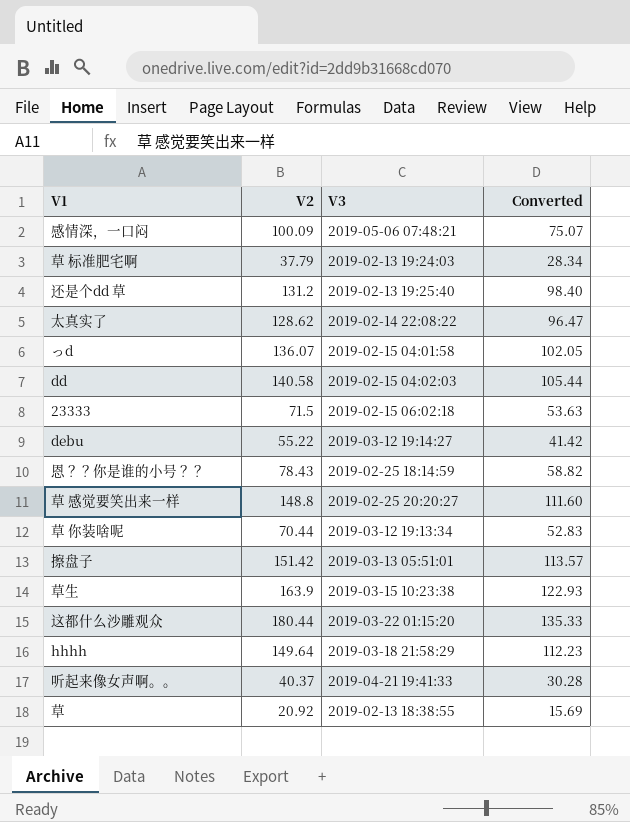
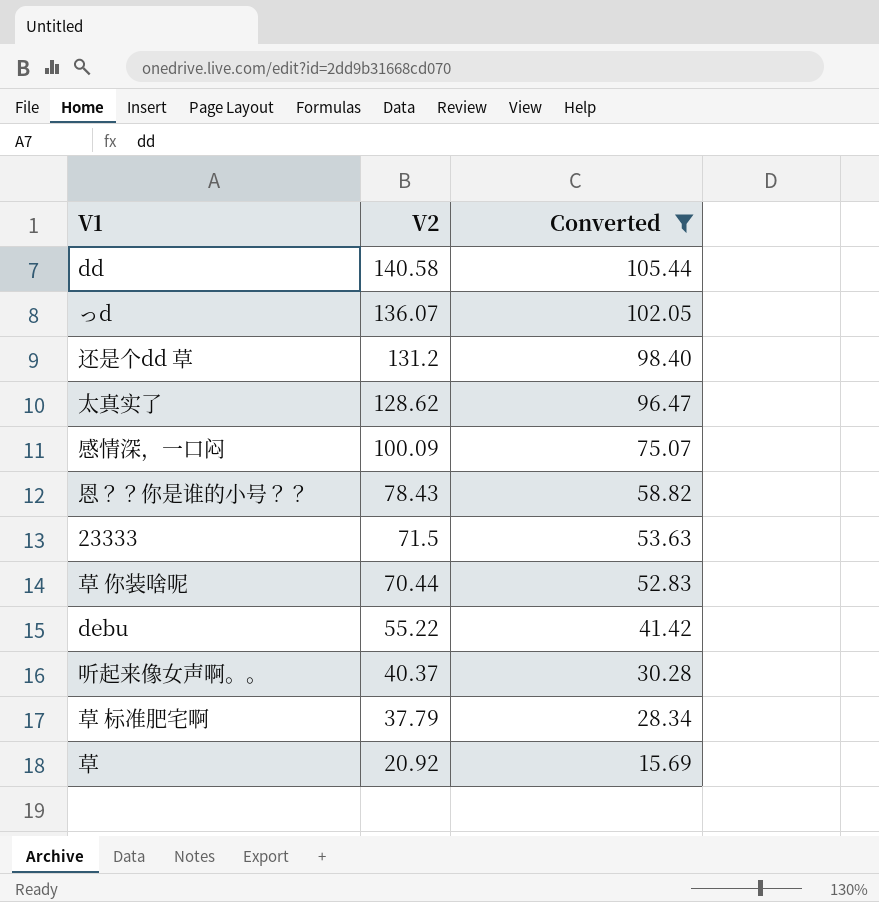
filter: none -> Converted <= 105.44
row order: none -> V2 descending
column V3 | position: 3 -> none

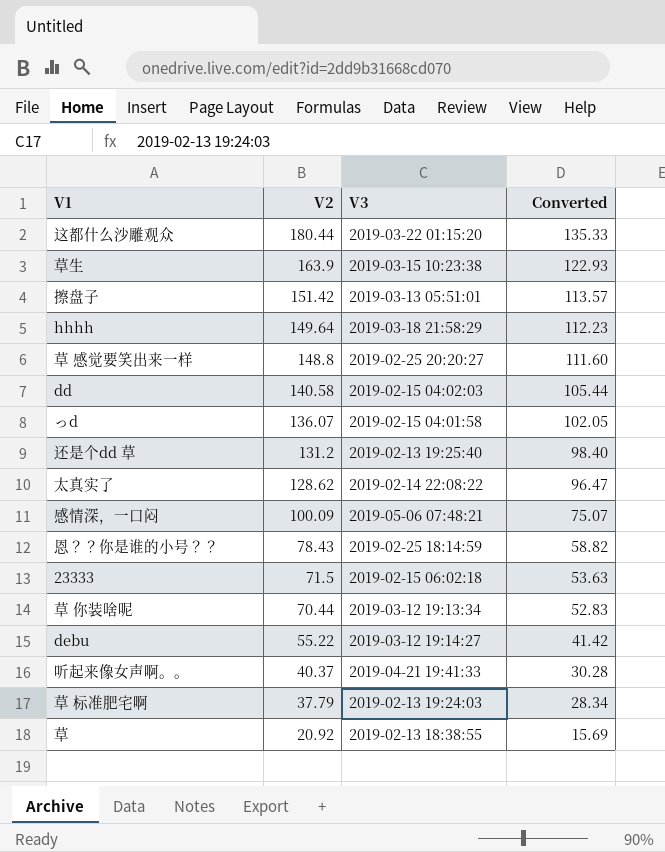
filter: Converted <= 105.44 -> none
column V3 | position: none -> 3

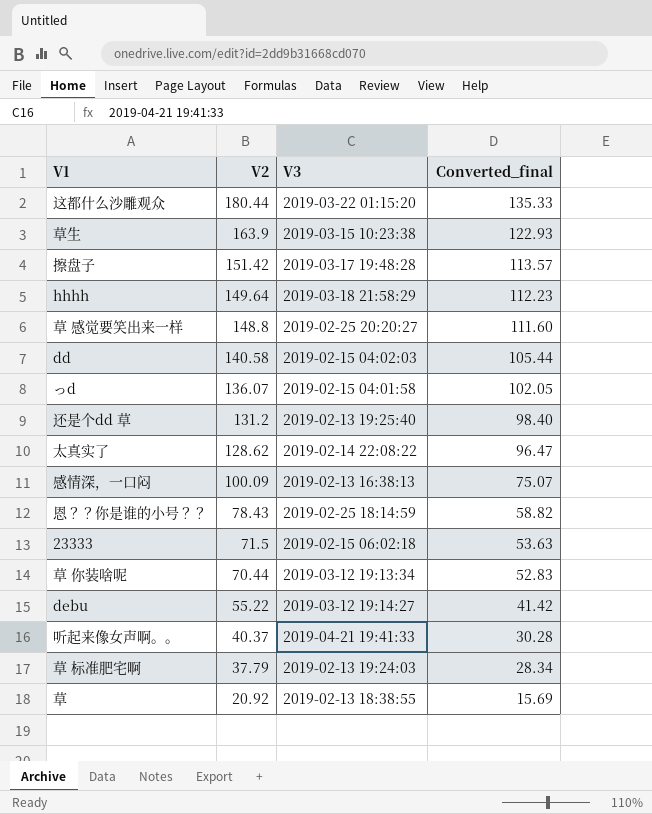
column name: Converted -> Converted_final
擦盘子 | V3: 2019-03-13 05:51:01 -> 2019-03-17 19:48:28
感情深，一口闷 | V3: 2019-05-06 07:48:21 -> 2019-02-13 16:38:13

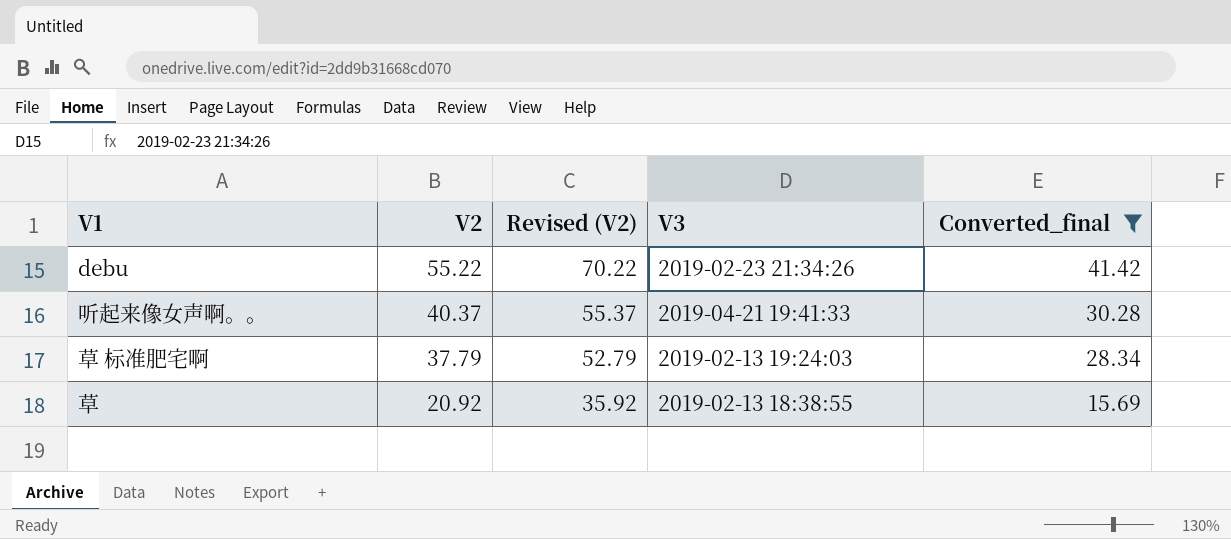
filter: none -> Converted_final <= 41.42
column Revised (V2) | formula: none -> [V2] + 15
debu | V3: 2019-03-12 19:14:27 -> 2019-02-23 21:34:26

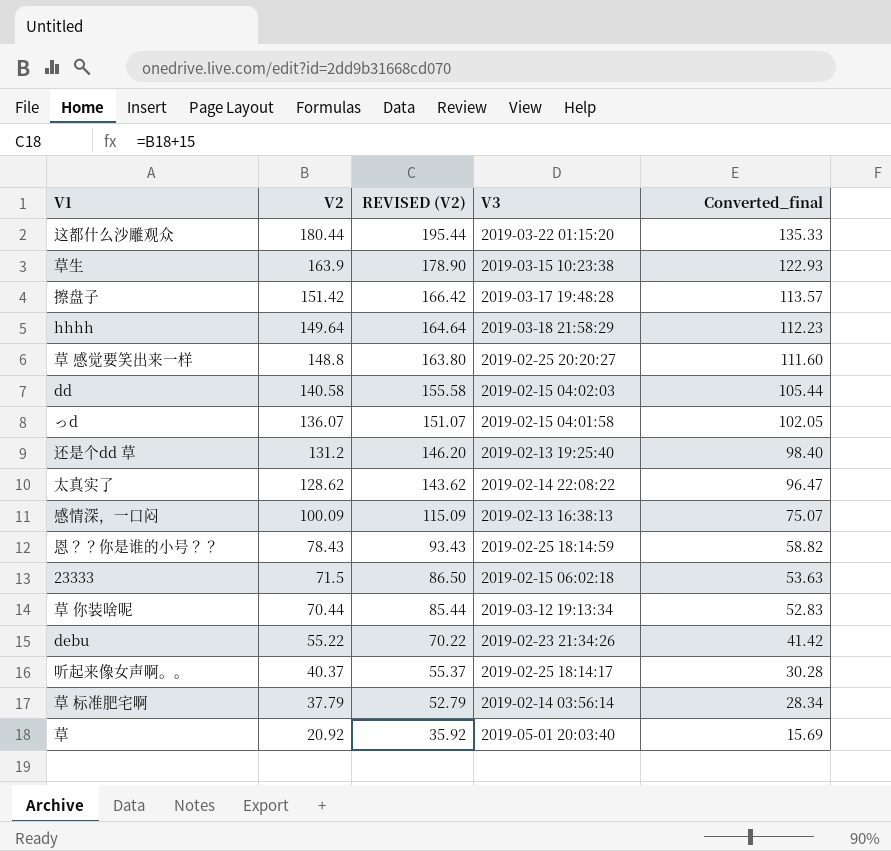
filter: Converted_final <= 41.42 -> none
column name: Revised (V2) -> REVISED (V2)
听起来像女声啊。。 | V3: 2019-04-21 19:41:33 -> 2019-02-25 18:14:17
草 标准肥宅啊 | V3: 2019-02-13 19:24:03 -> 2019-02-14 03:56:14
草 | V3: 2019-02-13 18:38:55 -> 2019-05-01 20:03:40

